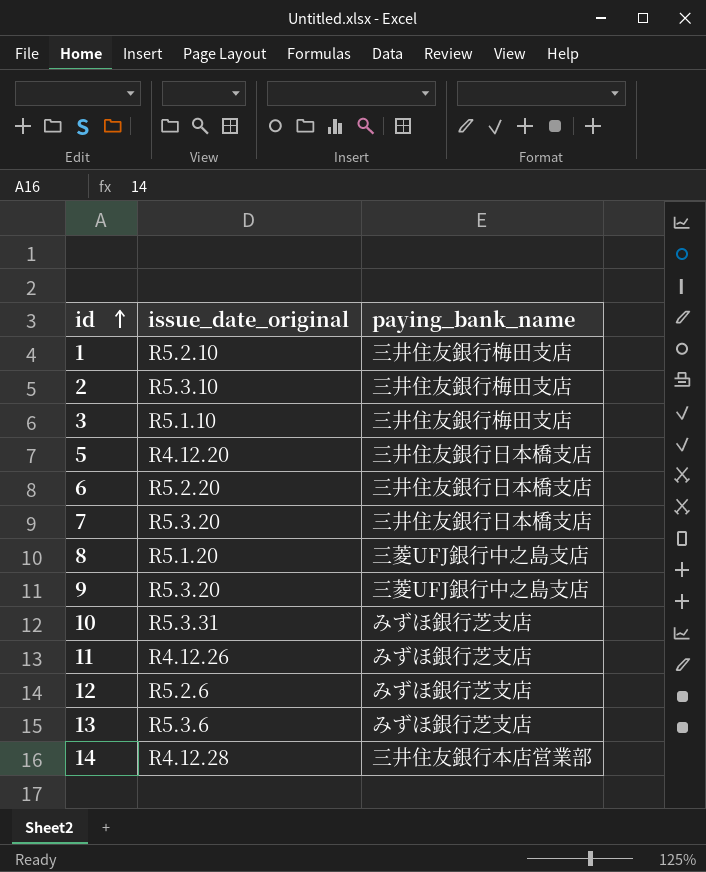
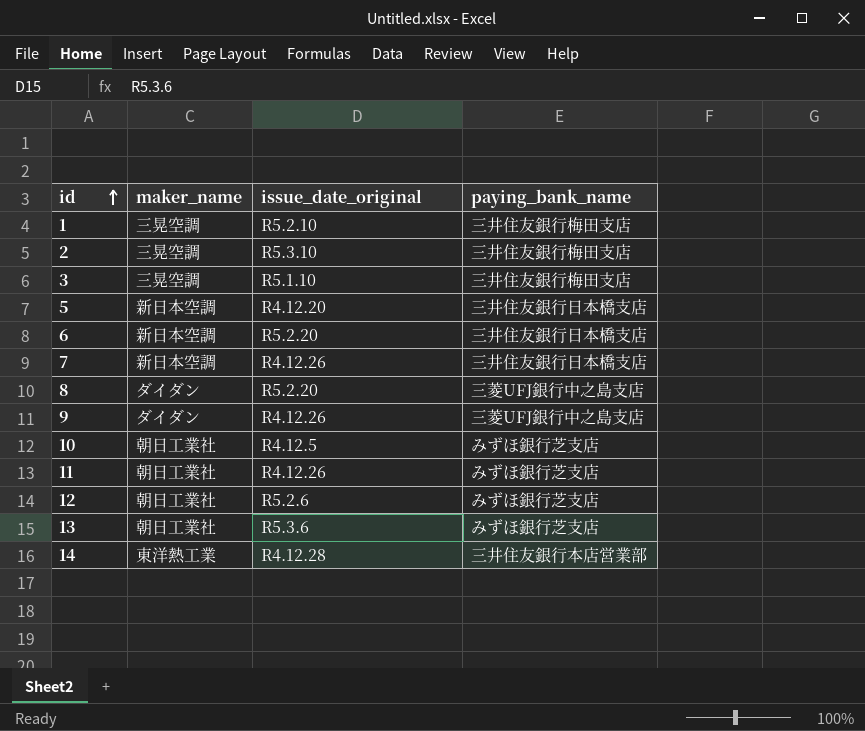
column maker_name | position: none -> 2
7 | issue_date_original: R5.3.20 -> R4.12.26
8 | issue_date_original: R5.1.20 -> R5.2.20
9 | issue_date_original: R5.3.20 -> R4.12.26
10 | issue_date_original: R5.3.31 -> R4.12.5

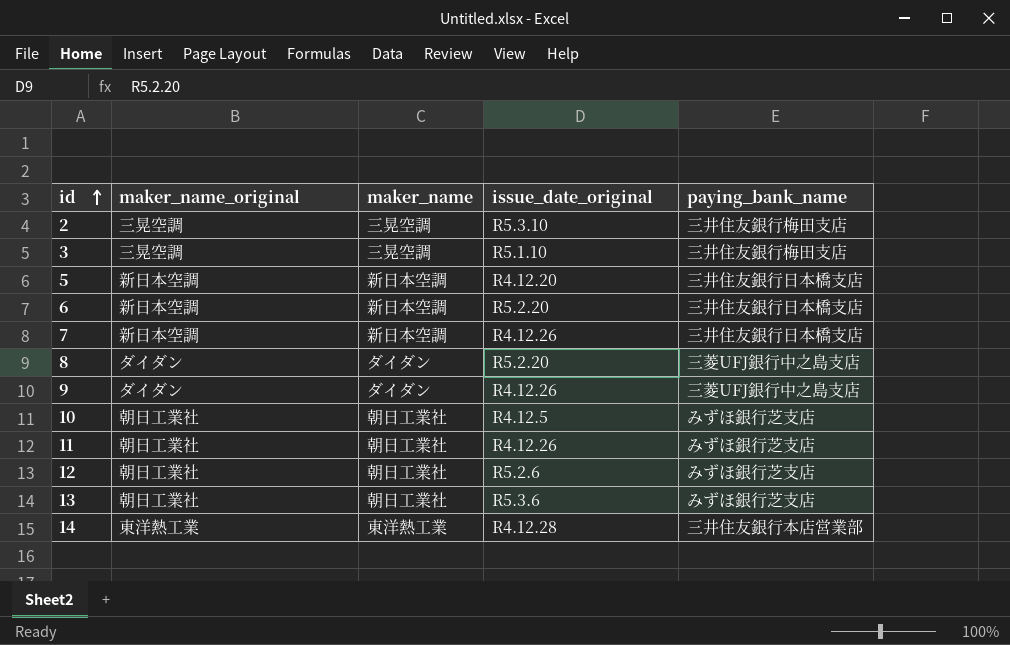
column maker_name_original | position: none -> 2
row 1: 三晃空調 | R5.2.10 | 三井住友銀行梅田支店 -> none

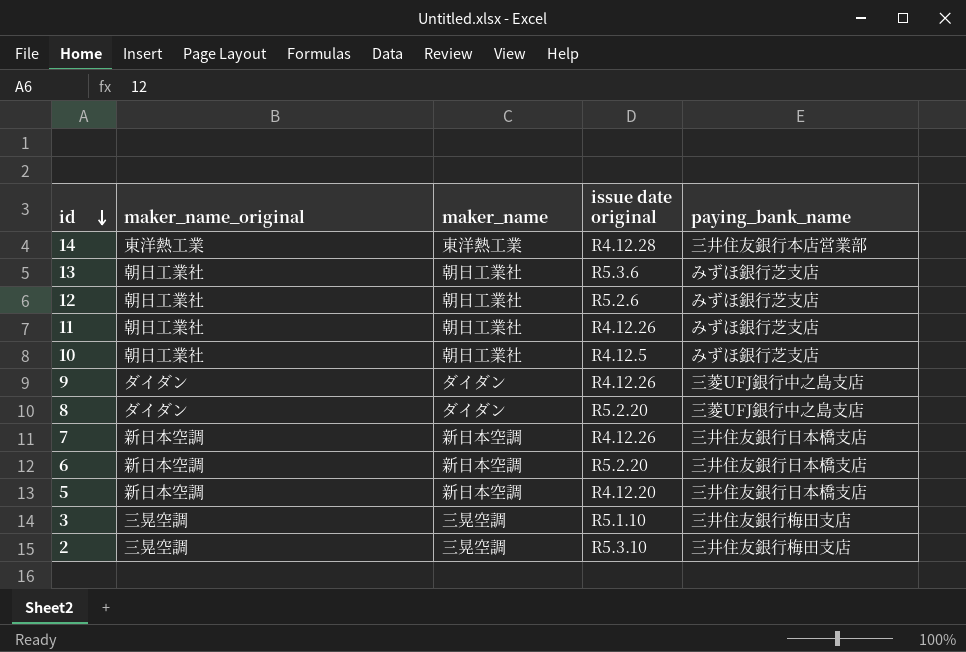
row order: id ascending -> id descending
column name: issue_date_original -> issue date original

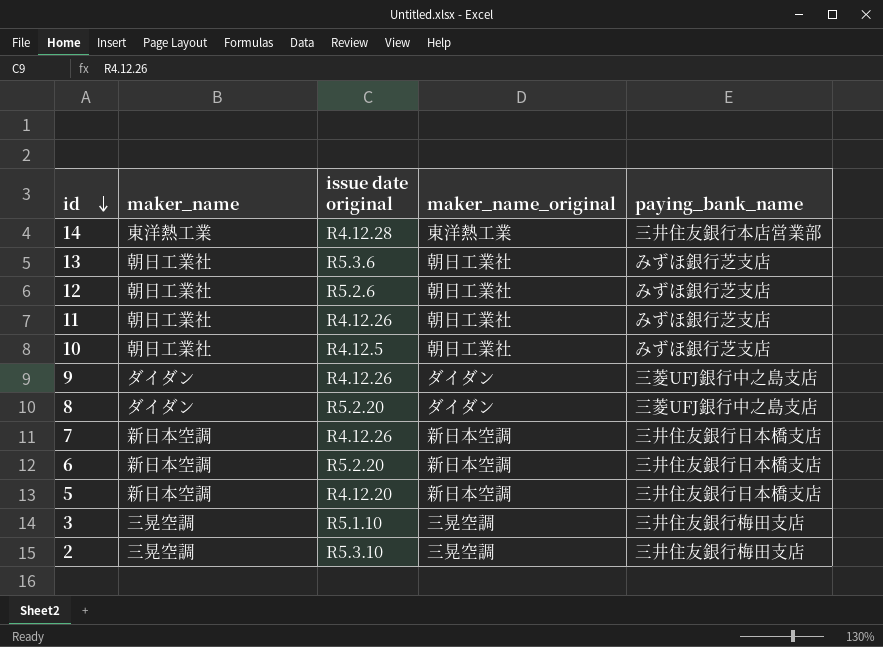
column maker_name_original | position: 2 -> 4

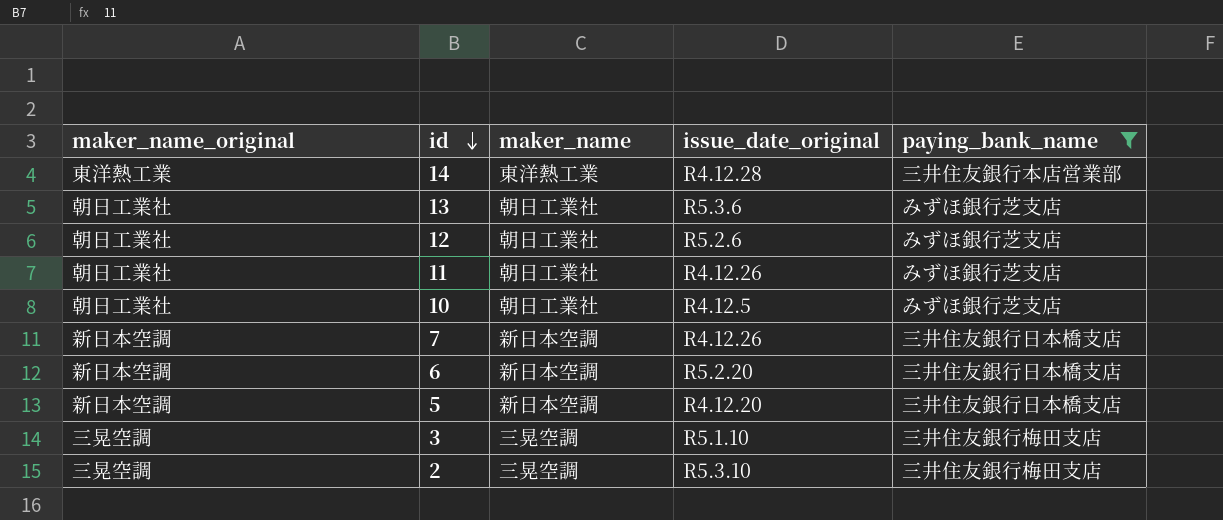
filter: none -> paying_bank_name != 三菱UFJ銀行中之島支店
column maker_name_original | position: 4 -> 1
column name: issue date original -> issue_date_original

